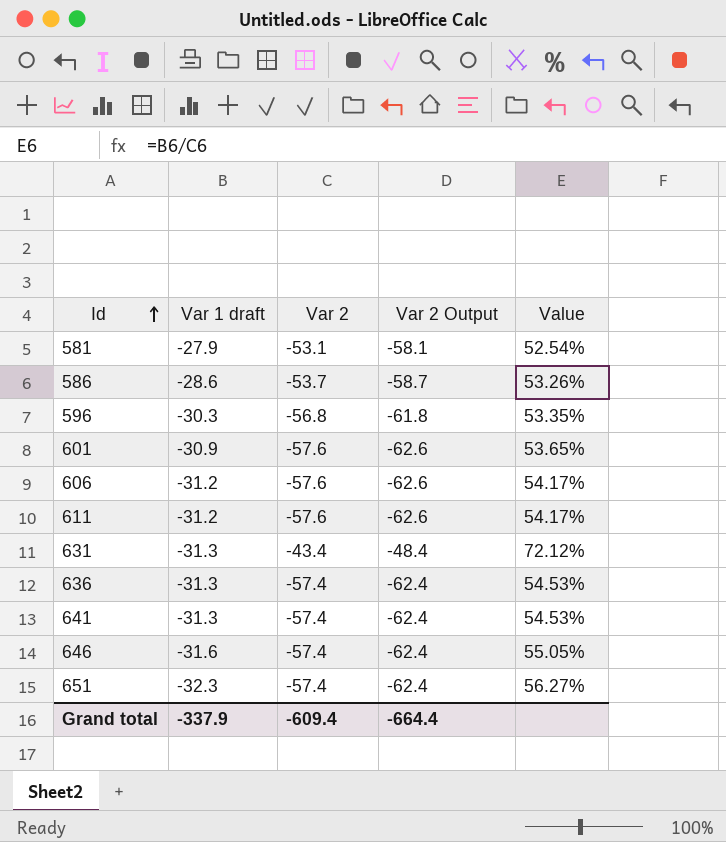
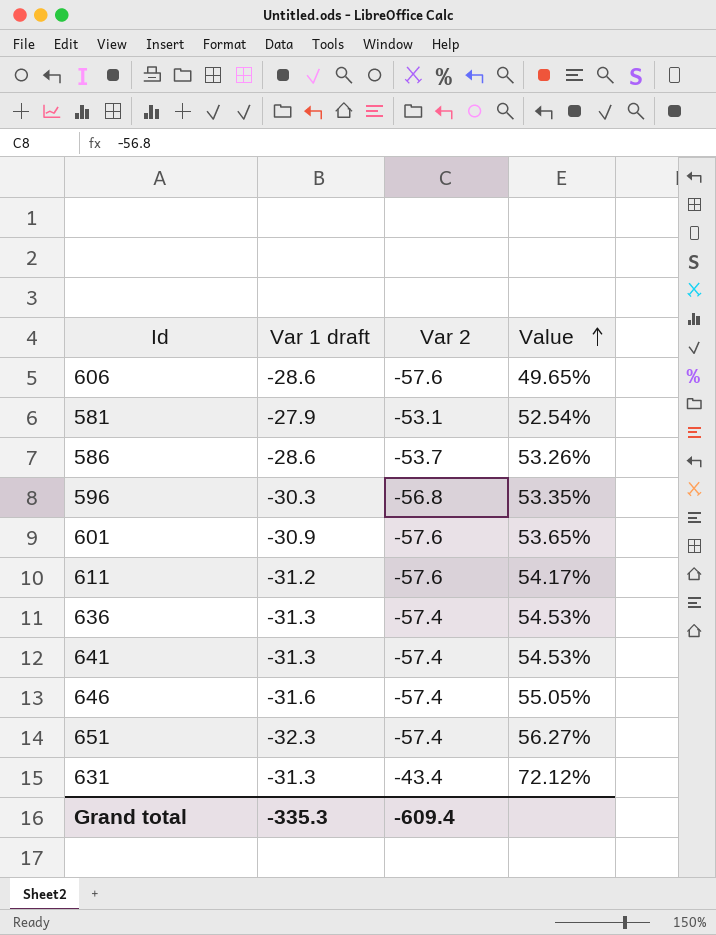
row order: Id ascending -> Value ascending
column Var 2 Output | formula: [Var 2] - 5 -> none
606 | Var 1 draft: -31.2 -> -28.6
606 | Value: 54.17% -> 49.65%
Grand total | Var 1 draft: -337.9 -> -335.3

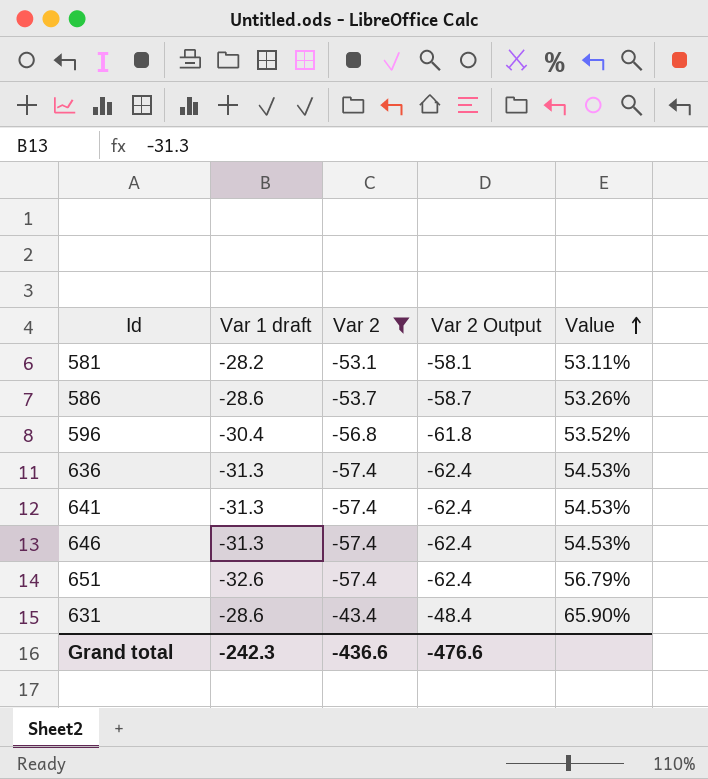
filter: none -> Var 2 != -57.6
column Var 2 Output | formula: none -> [Var 2] - 5
581 | Var 1 draft: -27.9 -> -28.2
581 | Value: 52.54% -> 53.11%
596 | Var 1 draft: -30.3 -> -30.4
596 | Value: 53.35% -> 53.52%
646 | Var 1 draft: -31.6 -> -31.3
646 | Value: 55.05% -> 54.53%
651 | Var 1 draft: -32.3 -> -32.6
651 | Value: 56.27% -> 56.79%
631 | Var 1 draft: -31.3 -> -28.6
631 | Value: 72.12% -> 65.90%
Grand total | Var 1 draft: -335.3 -> -242.3
Grand total | Var 2: -609.4 -> -436.6

